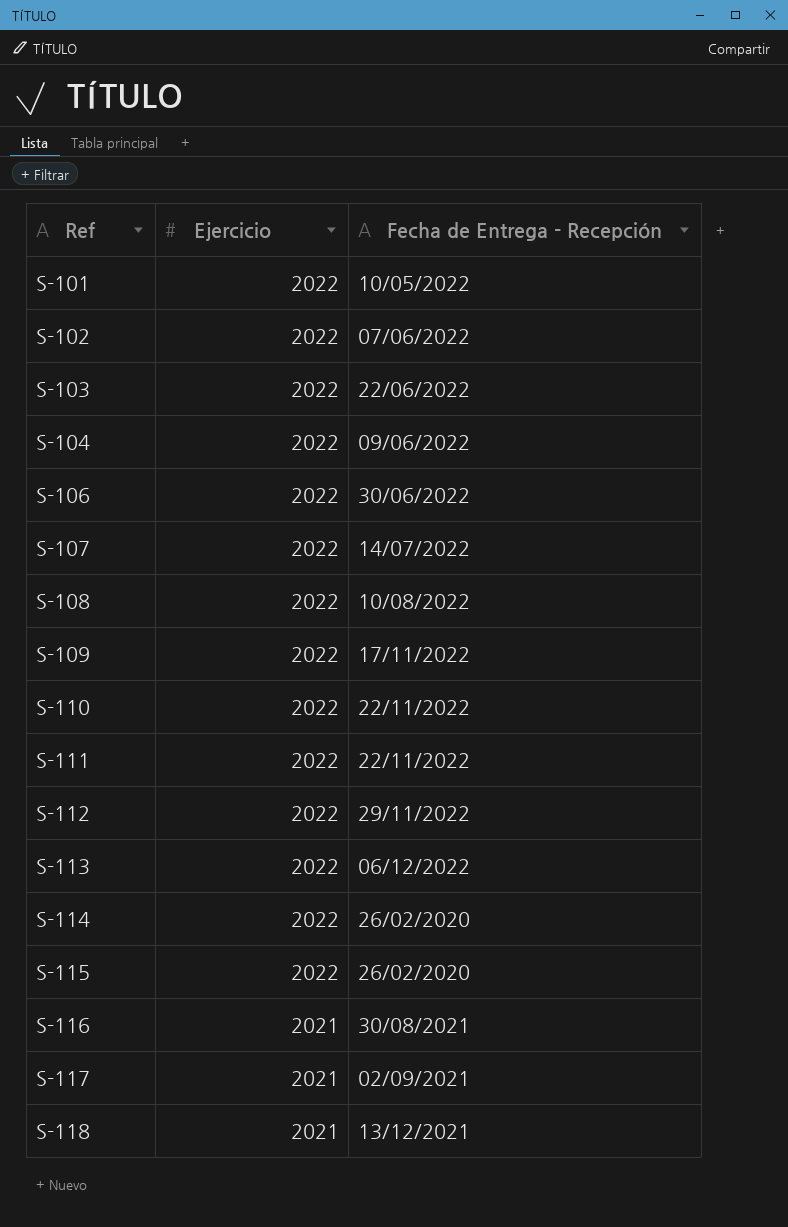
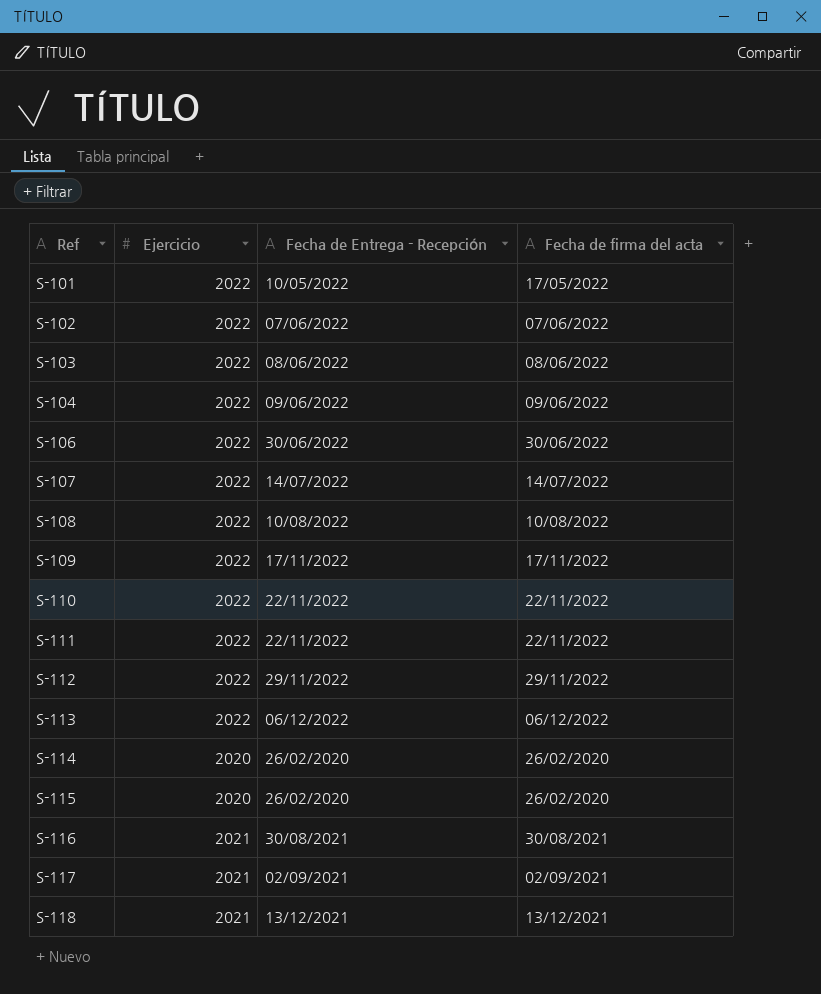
column Fecha de firma del acta | position: none -> 4
S-103 | Fecha de Entrega - Recepción: 22/06/2022 -> 08/06/2022
S-114 | Ejercicio: 2022 -> 2020
S-115 | Ejercicio: 2022 -> 2020

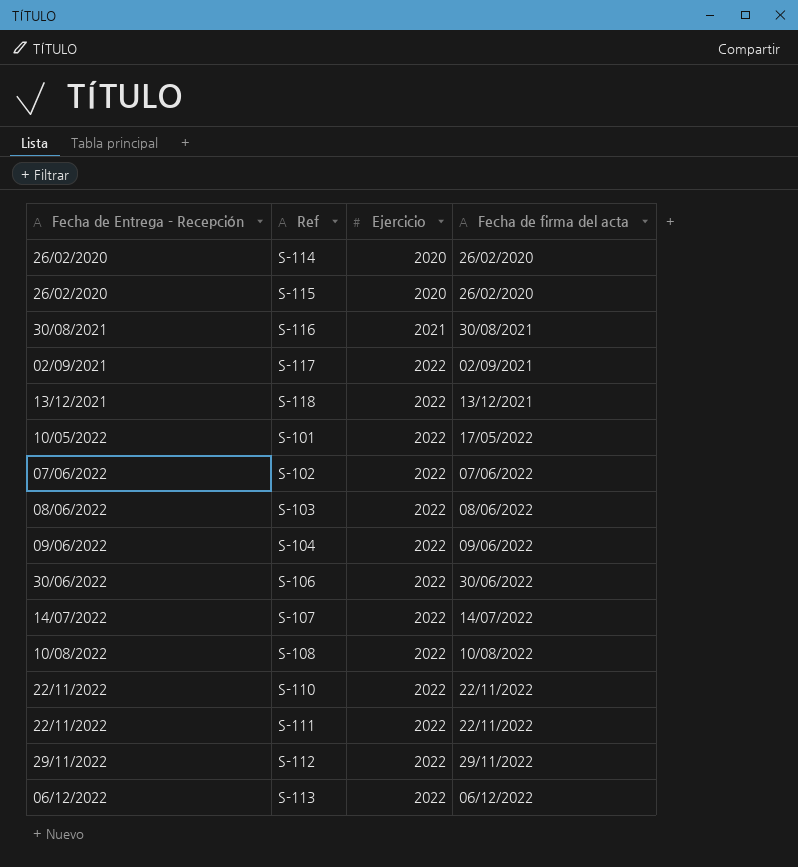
row order: Ref ascending -> Fecha de Entrega - Recepción ascending
column Fecha de Entrega - Recepción | position: 3 -> 1
row S-109: 2022 | 17/11/2022 | 17/11/2022 -> none
S-117 | Ejercicio: 2021 -> 2022
S-118 | Ejercicio: 2021 -> 2022

